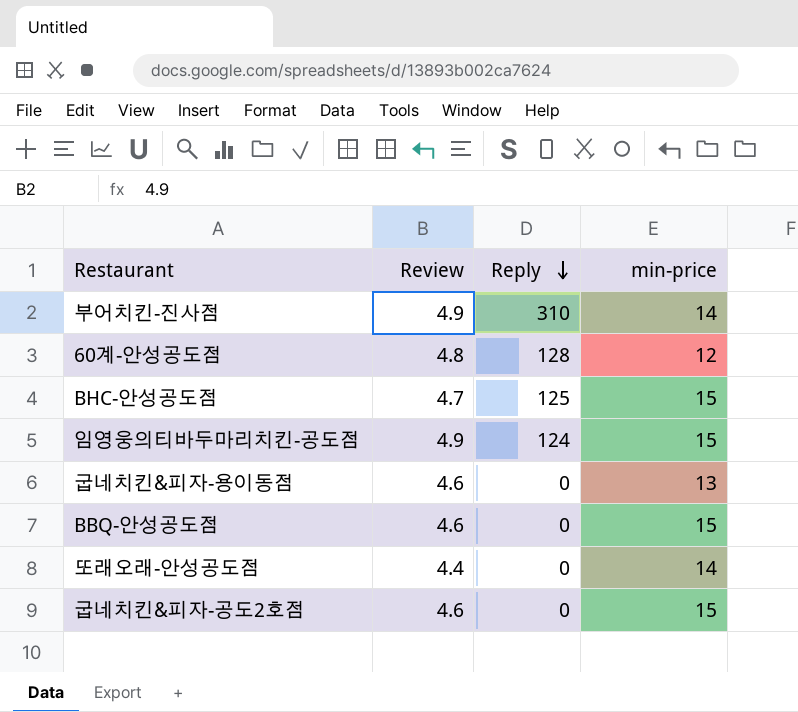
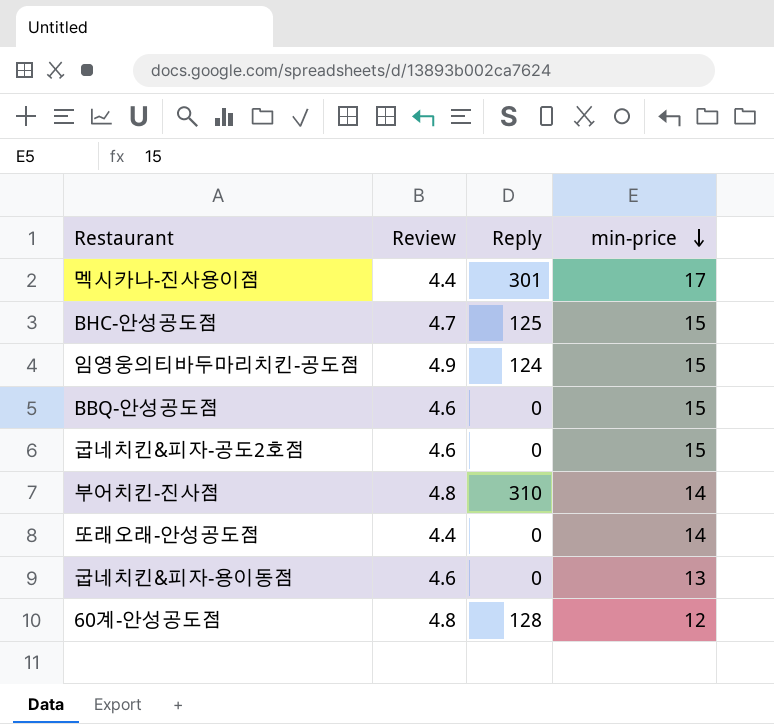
row order: Reply descending -> min-price descending
row 멕시카나-진사용이점: none -> 4.4 | 301 | 17
부어치킨-진사점 | Review: 4.9 -> 4.8

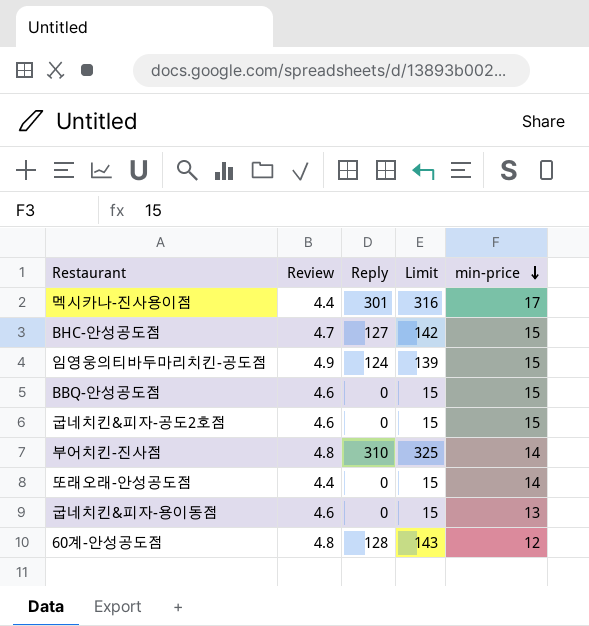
column Limit | formula: none -> [Reply] + 15
BHC-안성공도점 | Reply: 125 -> 127

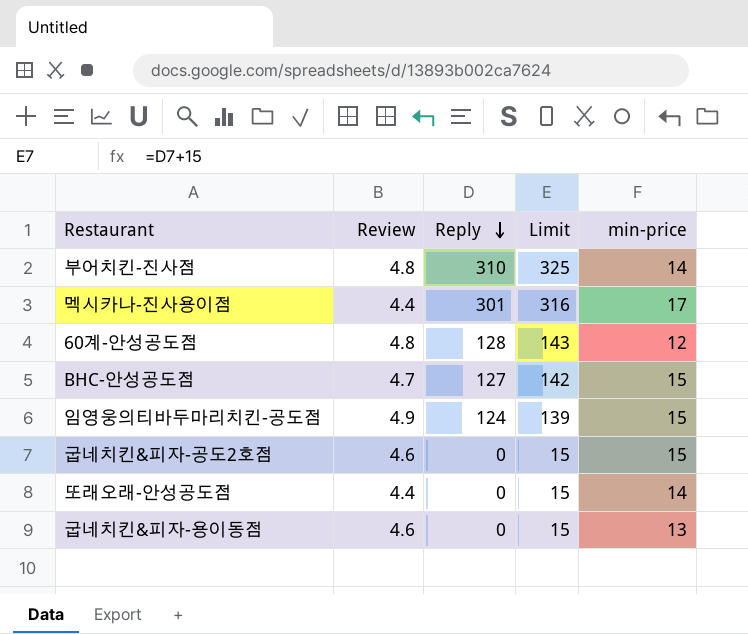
row order: min-price descending -> Reply descending
row BBQ-안성공도점: 4.6 | 0 | 15 | 15 -> none

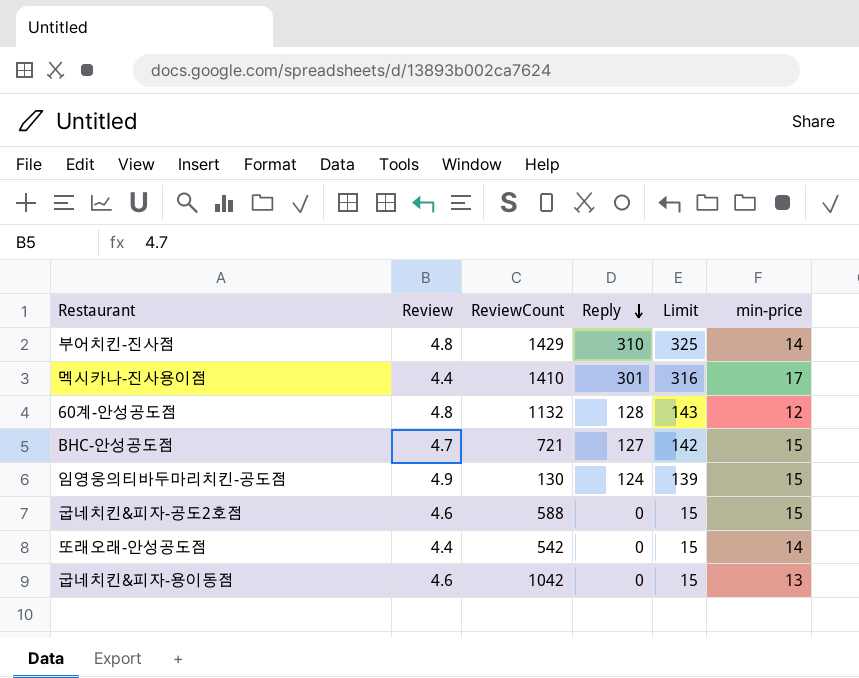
column ReviewCount | position: none -> 3

